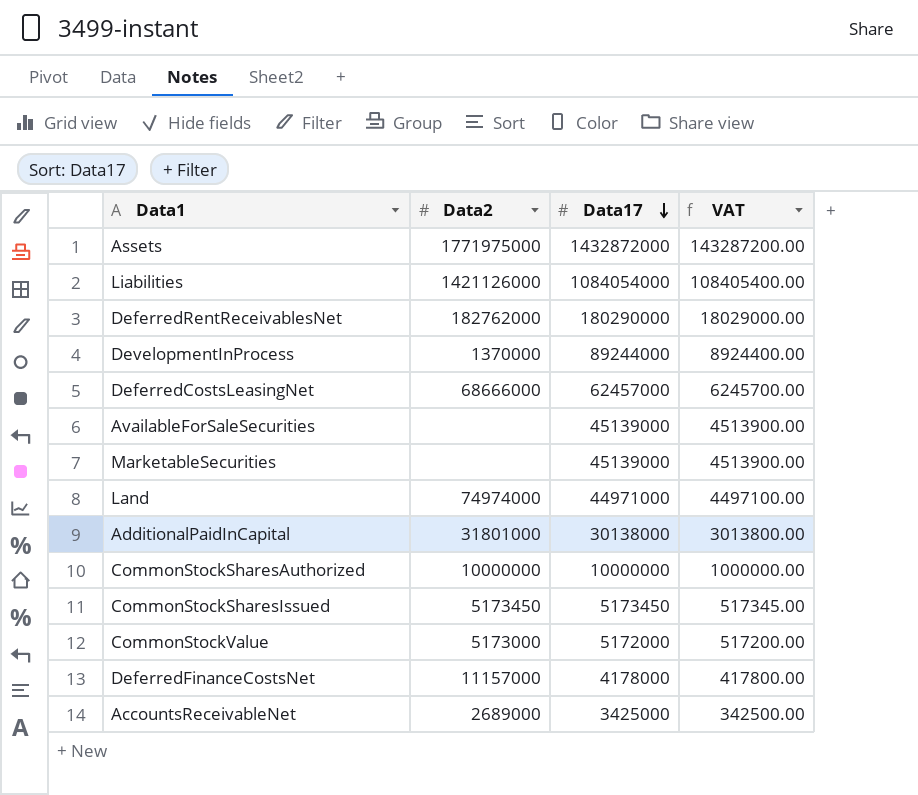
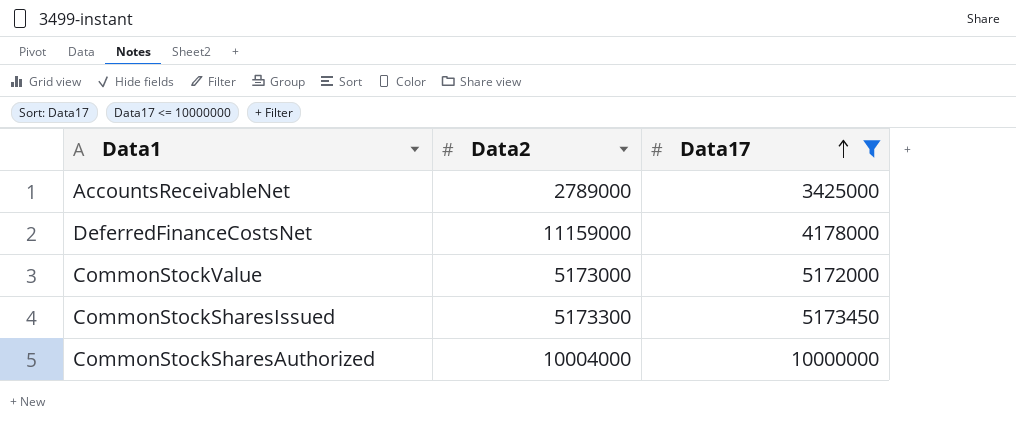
filter: none -> Data17 <= 10000000
row order: Data17 descending -> Data17 ascending
column VAT | formula: [Data17] * 0.1 -> none
AccountsReceivableNet | Data2: 2689000 -> 2789000
DeferredFinanceCostsNet | Data2: 11157000 -> 11159000
CommonStockSharesIssued | Data2: 5173450 -> 5173300
CommonStockSharesAuthorized | Data2: 10000000 -> 10004000

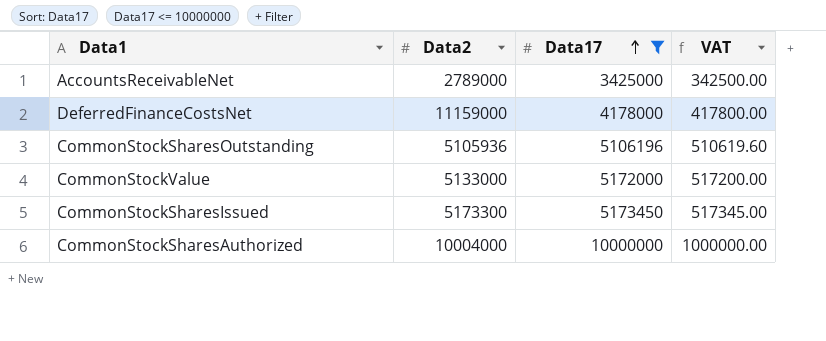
column VAT | formula: none -> [Data17] * 0.1
row CommonStockSharesOutstanding: none -> 5105936 | 5106196 | 510619.60
CommonStockValue | Data2: 5173000 -> 5133000

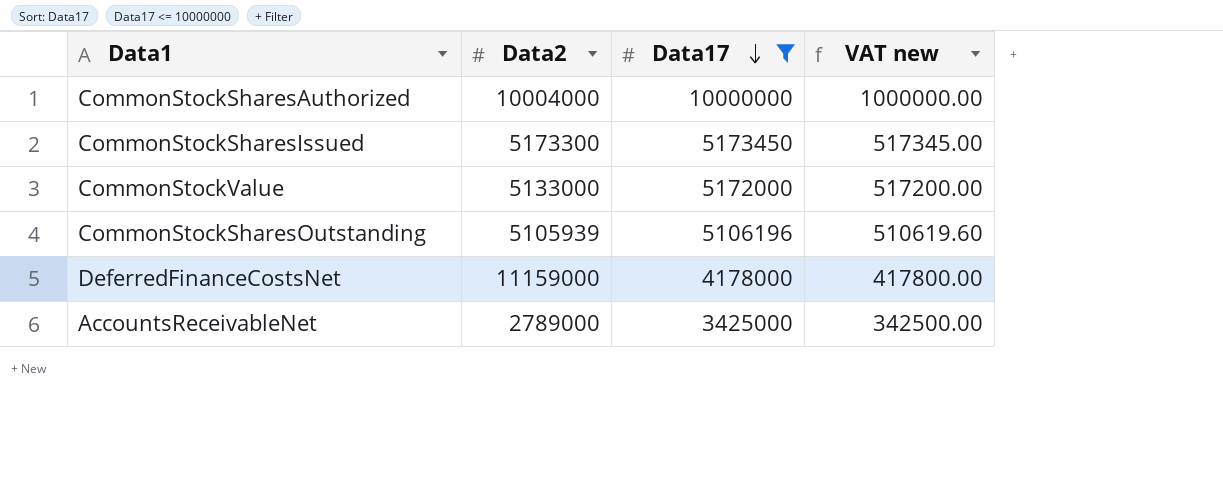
row order: Data17 ascending -> Data17 descending
column name: VAT -> VAT new
CommonStockSharesOutstanding | Data2: 5105936 -> 5105939

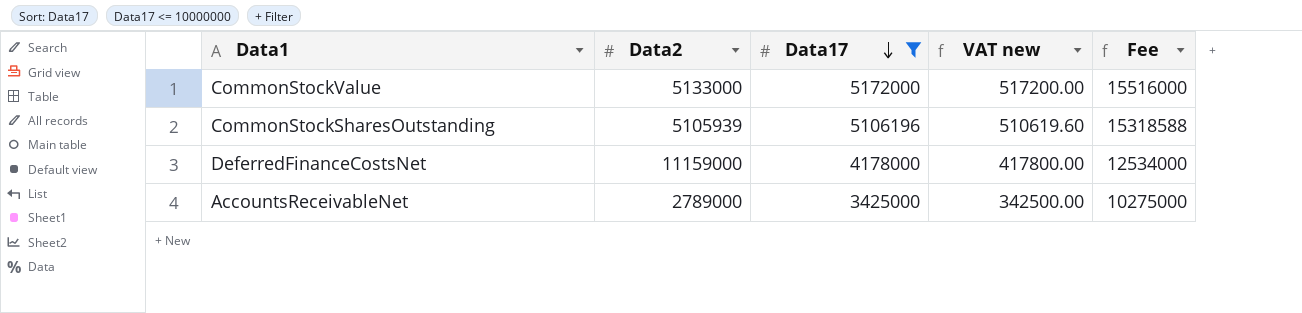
column Fee | formula: none -> [Data17] * 3
row CommonStockSharesAuthorized: 10004000 | 10000000 | 1000000.00 -> none
row CommonStockSharesIssued: 5173300 | 5173450 | 517345.00 -> none

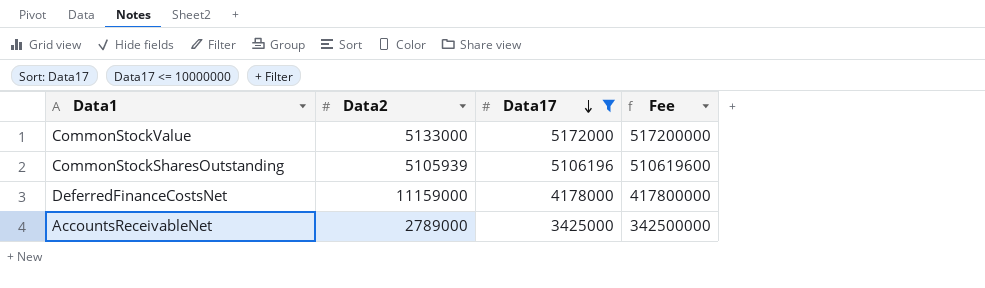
column VAT new | formula: [Data17] * 0.1 -> none
column Fee | formula: [Data17] * 3 -> [Data17] * 100

